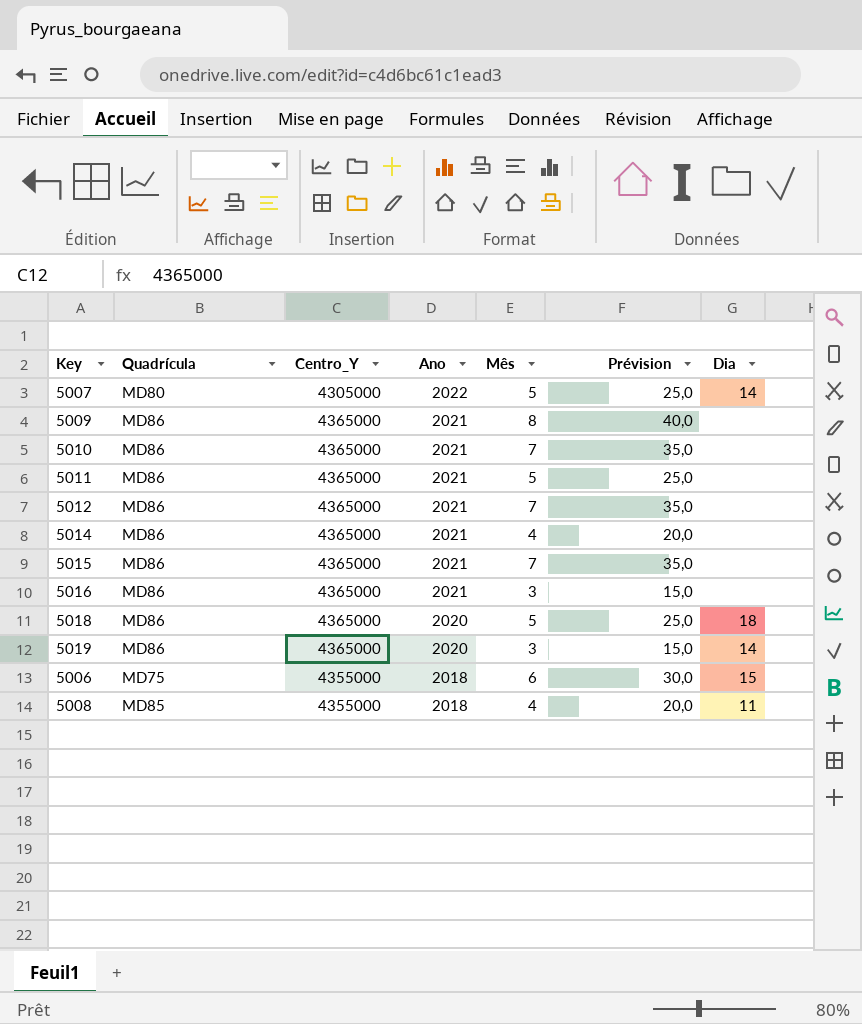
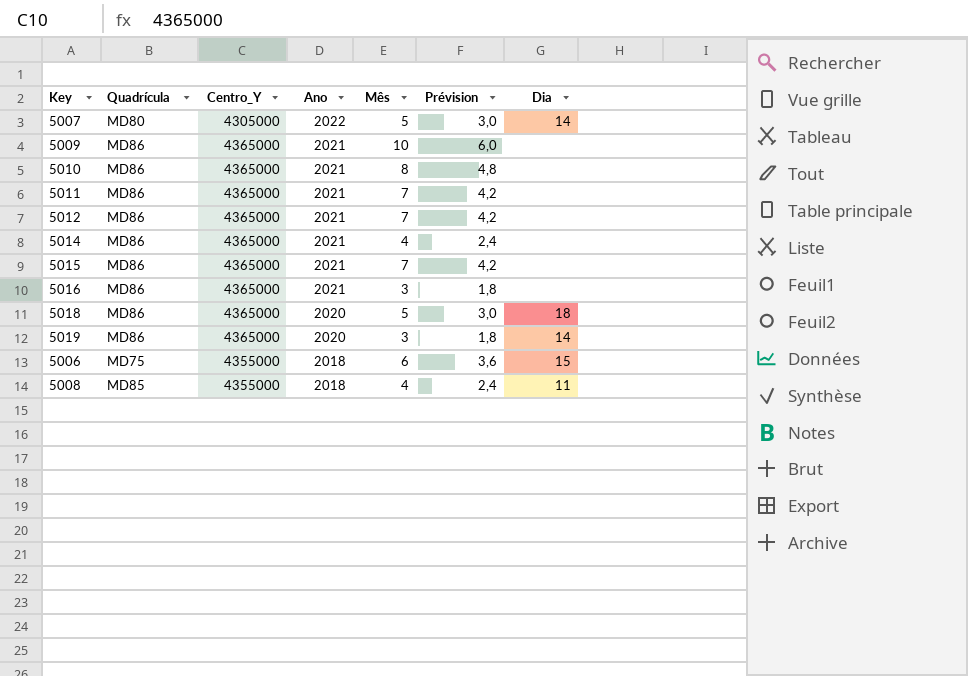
column Prévision | formula: [Mês] * 5 -> [Mês] * 0,6
5009 | Mês: 8 -> 10
5010 | Mês: 7 -> 8
5011 | Mês: 5 -> 7

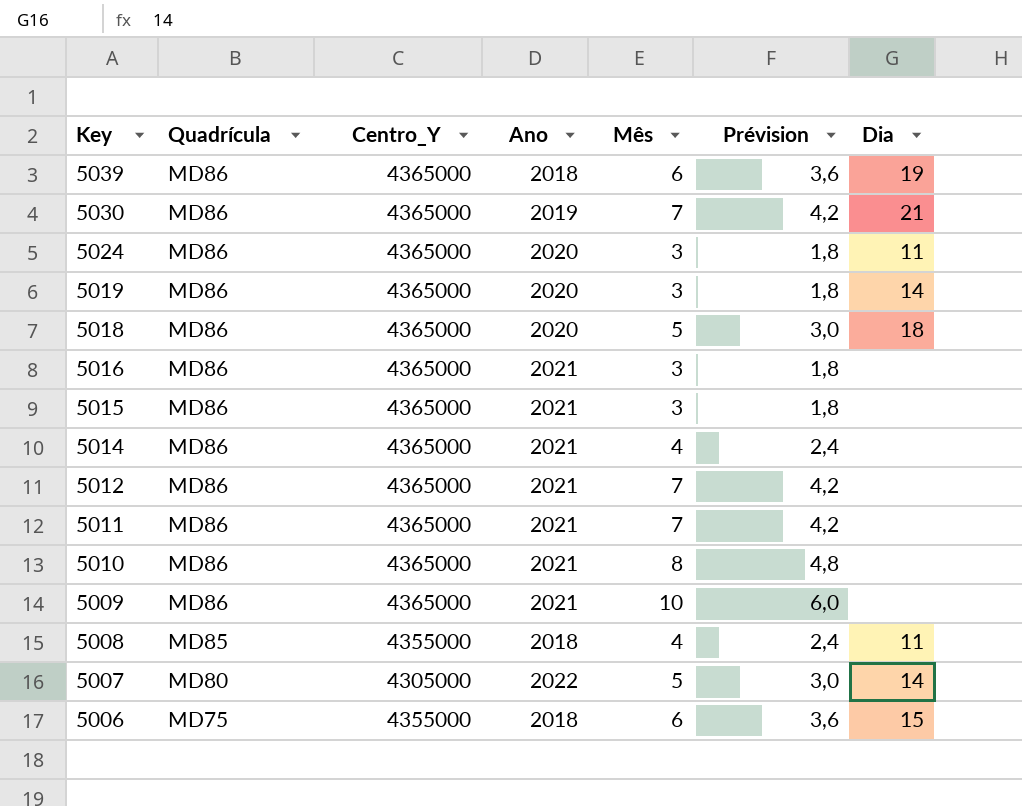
row order: Ano descending -> Key descending
row 5039: none -> MD86 | 4365000 | 2018 | 6 | 3,6 | 19
row 5030: none -> MD86 | 4365000 | 2019 | 7 | 4,2 | 21
row 5024: none -> MD86 | 4365000 | 2020 | 3 | 1,8 | 11
5015 | Mês: 7 -> 3
5015 | Prévision: 4,2 -> 1,8

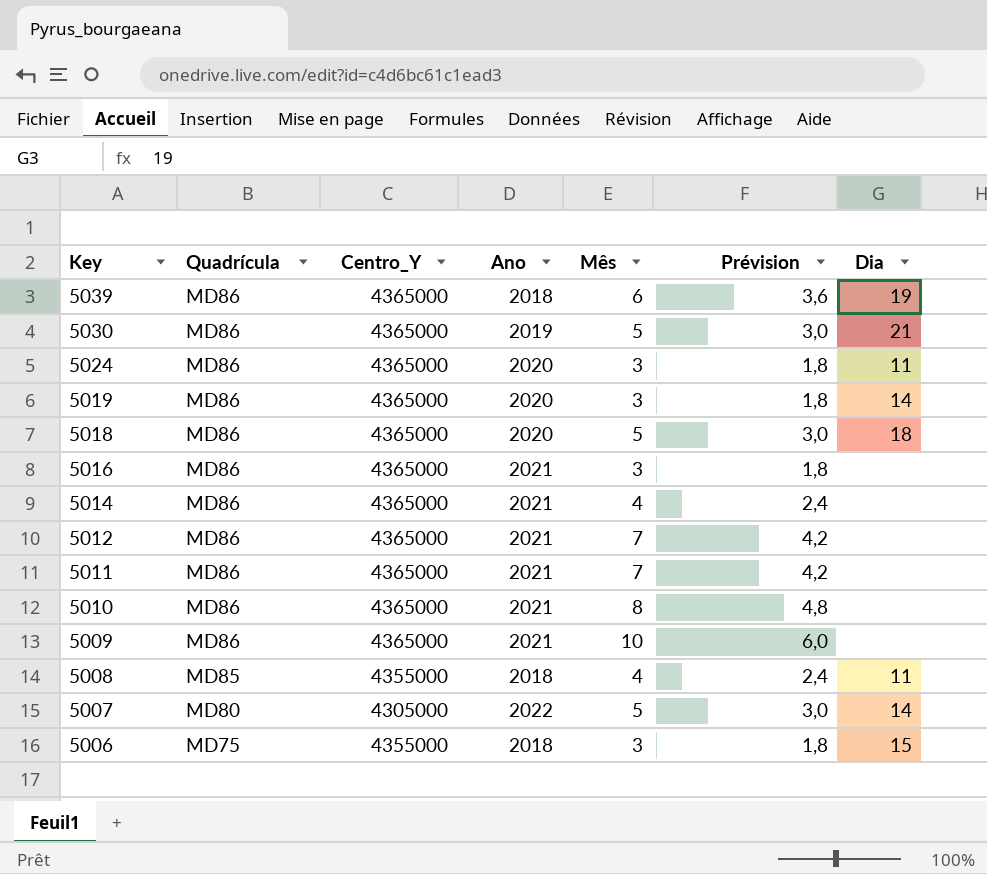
row 5015: MD86 | 4365000 | 2021 | 3 | 1,8 | none -> none
5030 | Mês: 7 -> 5
5030 | Prévision: 4,2 -> 3,0
5006 | Mês: 6 -> 3
5006 | Prévision: 3,6 -> 1,8

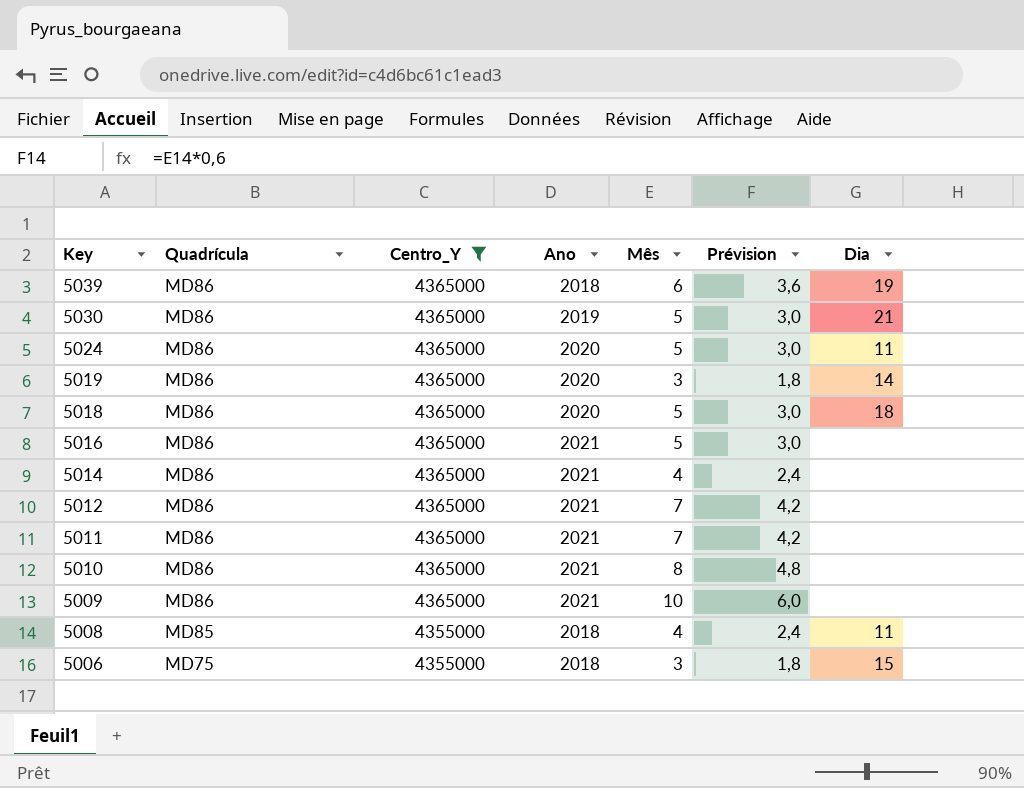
filter: none -> Centro_Y != 4305000
5024 | Mês: 3 -> 5
5024 | Prévision: 1,8 -> 3,0
5016 | Mês: 3 -> 5
5016 | Prévision: 1,8 -> 3,0

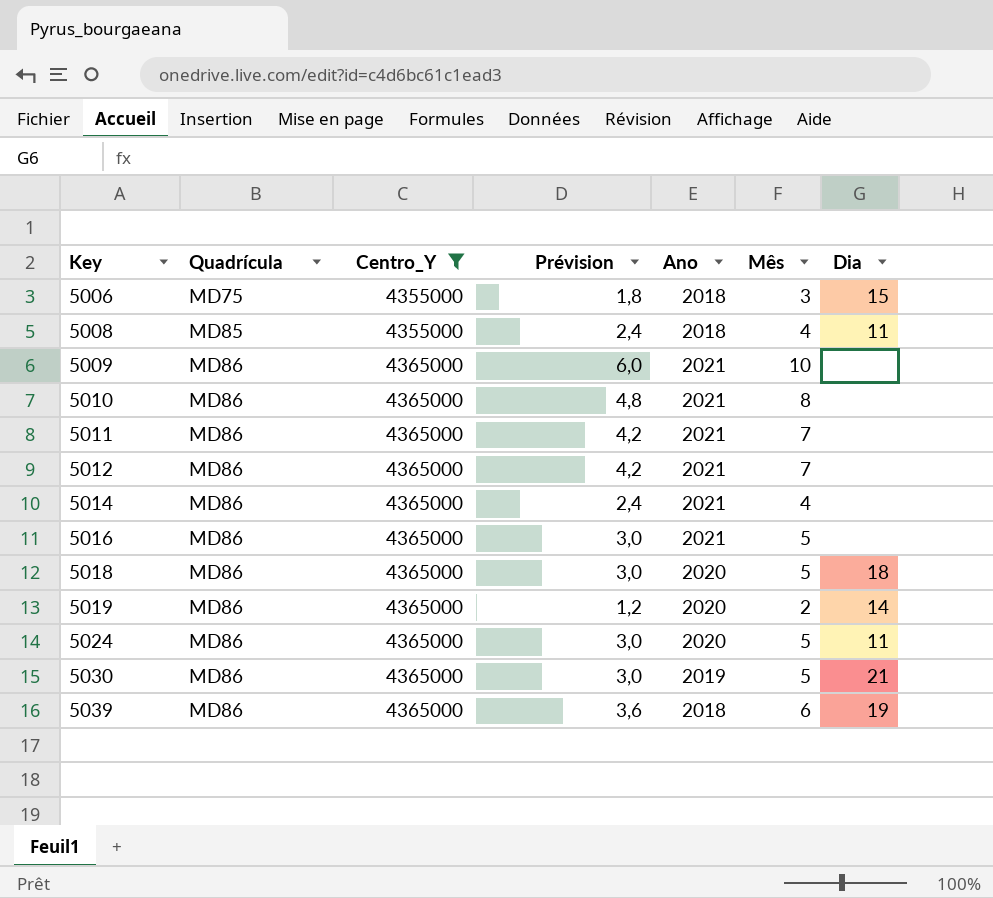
row order: Key descending -> Key ascending
column Prévision | position: 6 -> 4
5019 | Prévision: 1,8 -> 1,2
5019 | Mês: 3 -> 2

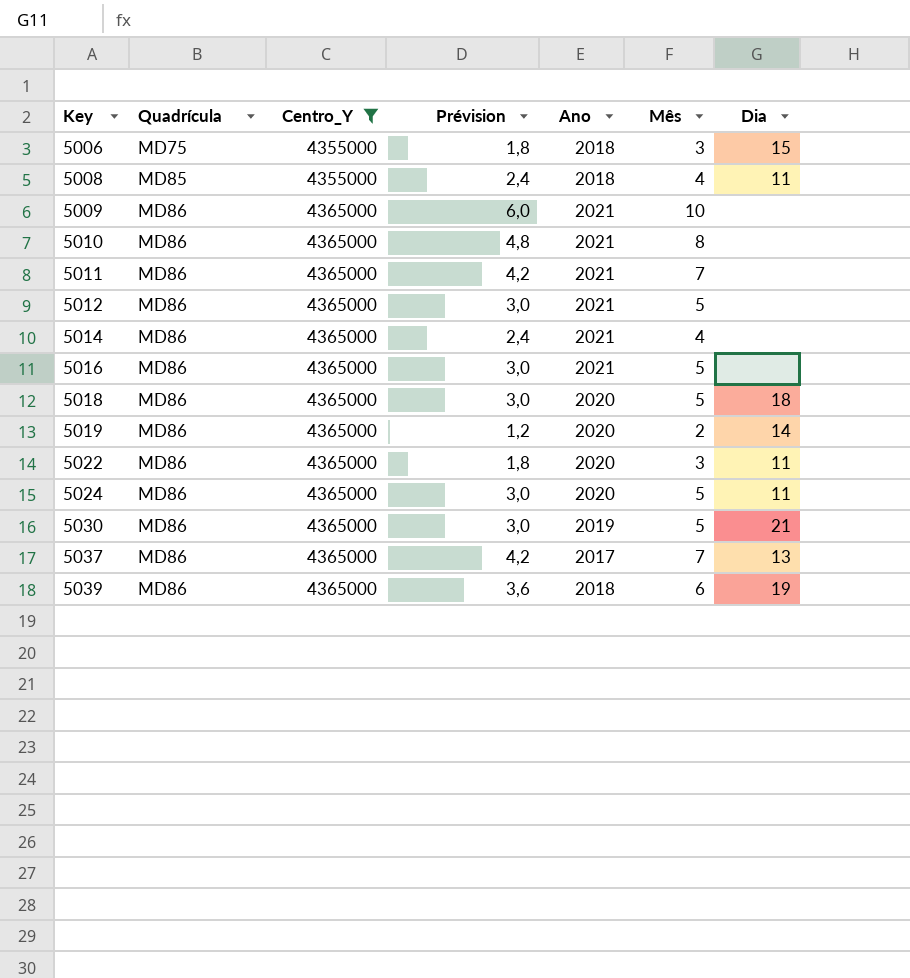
5012 | Prévision: 4,2 -> 3,0
5012 | Mês: 7 -> 5
row 5022: none -> MD86 | 4365000 | 1,8 | 2020 | 3 | 11
row 5037: none -> MD86 | 4365000 | 4,2 | 2017 | 7 | 13

